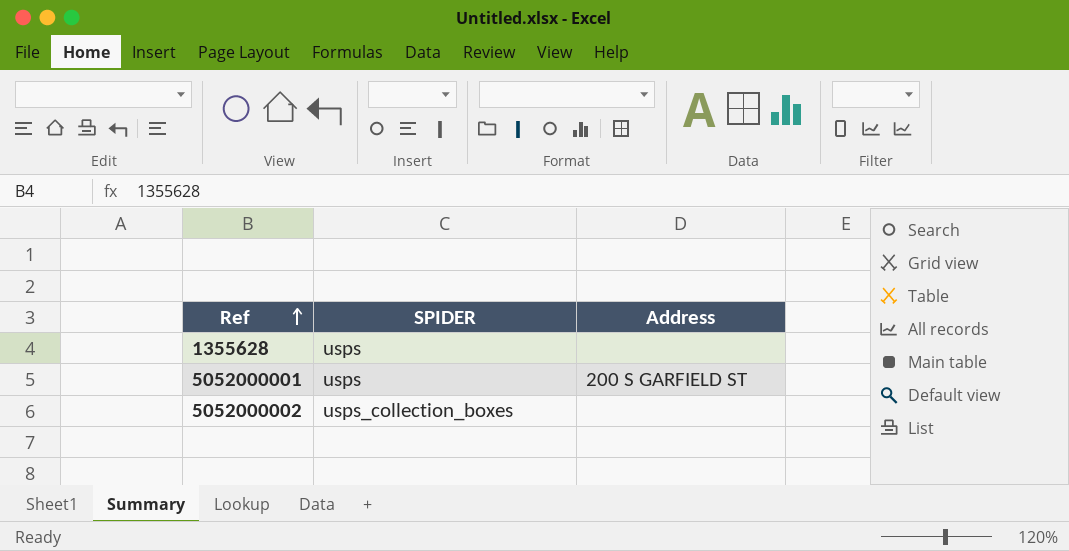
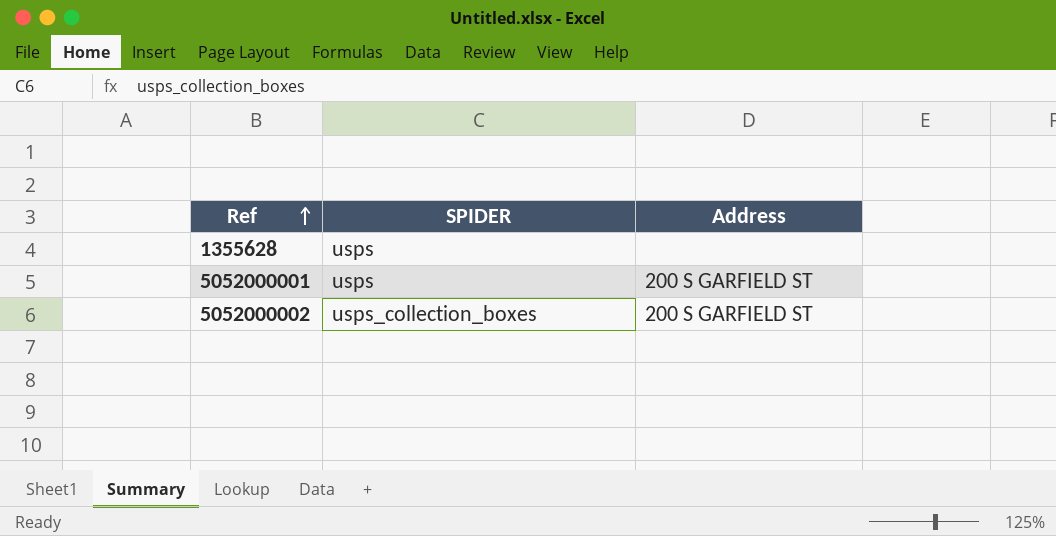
5052000002 | Address: none -> 200 S GARFIELD ST

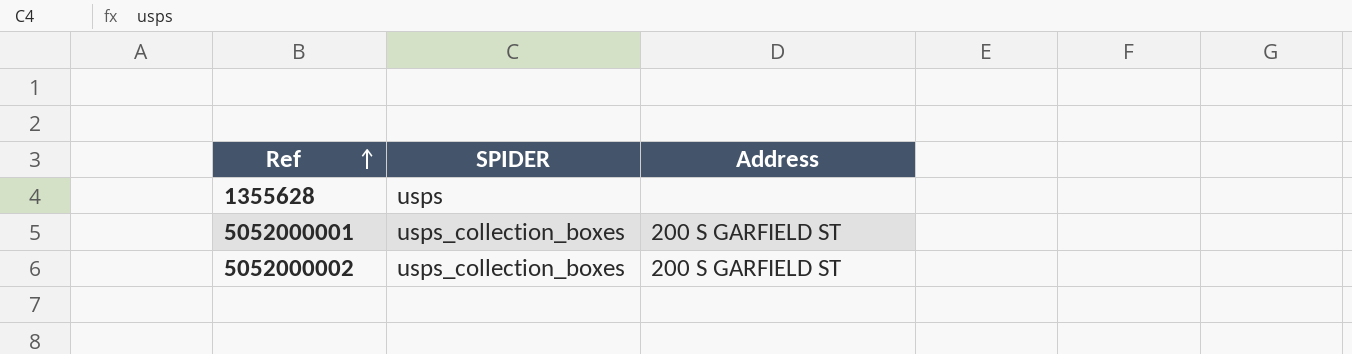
5052000001 | SPIDER: usps -> usps_collection_boxes

